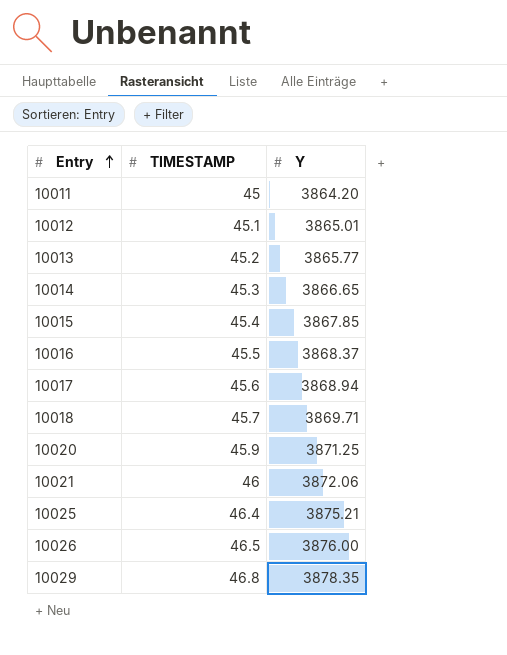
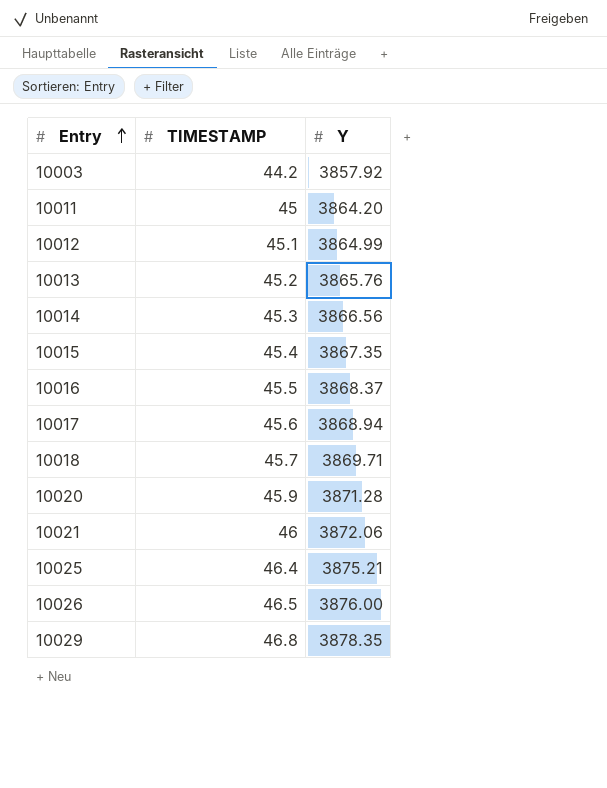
row 10003: none -> 44.2 | 3857.92
10012 | Y: 3865.01 -> 3864.99
10013 | Y: 3865.77 -> 3865.76
10014 | Y: 3866.65 -> 3866.56
10015 | Y: 3867.85 -> 3867.35
10020 | Y: 3871.25 -> 3871.28

